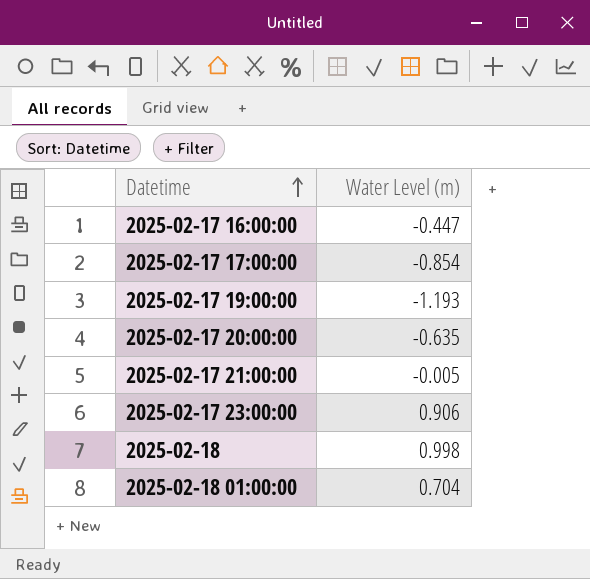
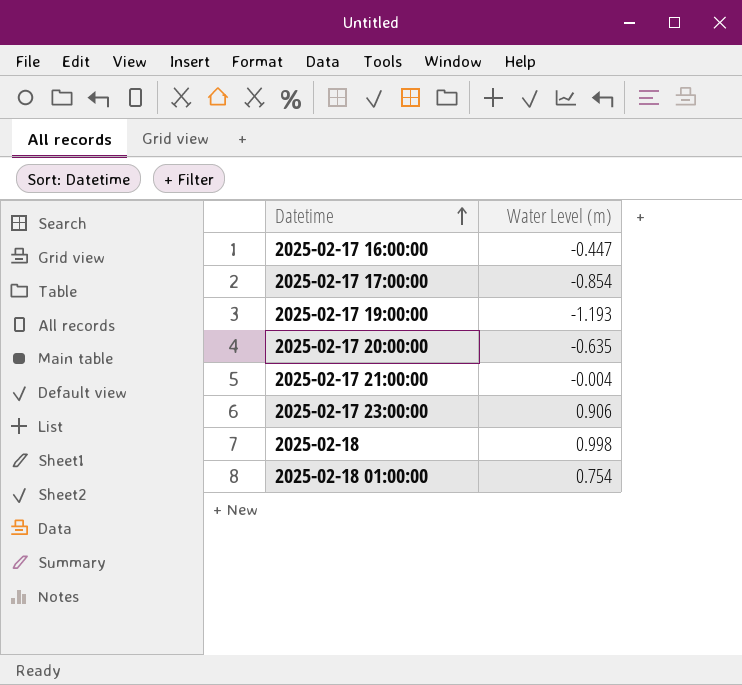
2025-02-17 21:00:00 | Water Level (m): -0.005 -> -0.004
2025-02-18 01:00:00 | Water Level (m): 0.704 -> 0.754

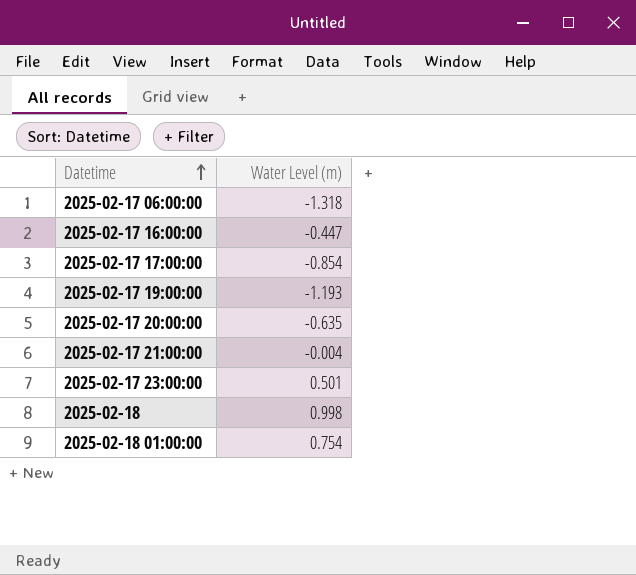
row 2025-02-17 06:00:00: none -> -1.318
2025-02-17 23:00:00 | Water Level (m): 0.906 -> 0.501

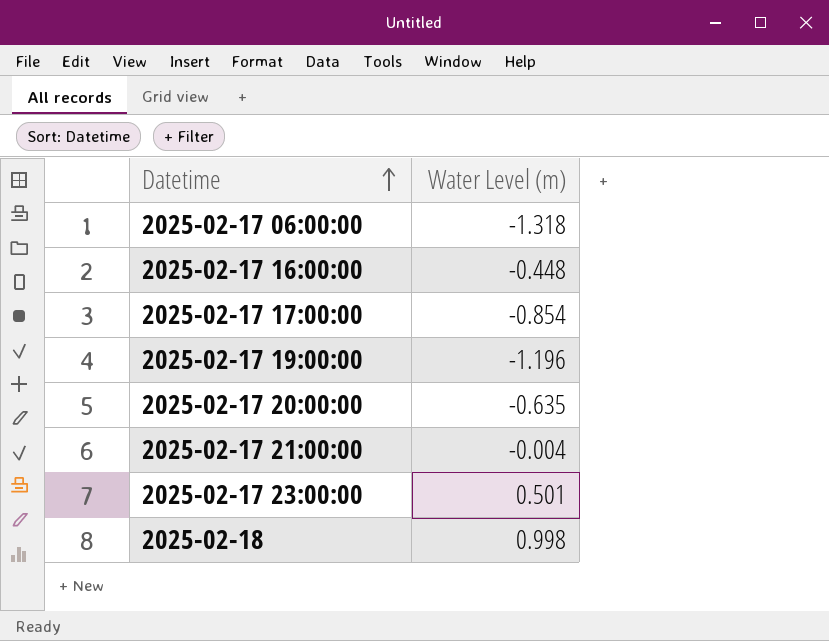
row 2025-02-18 01:00:00: 0.754 -> none
2025-02-17 16:00:00 | Water Level (m): -0.447 -> -0.448
2025-02-17 19:00:00 | Water Level (m): -1.193 -> -1.196

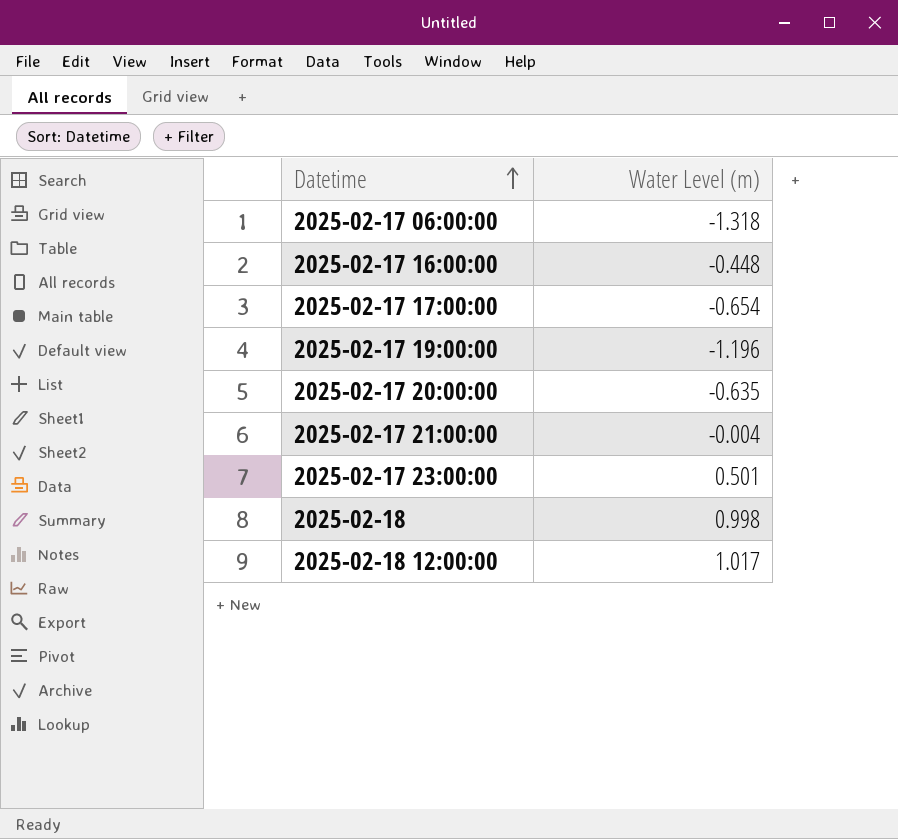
2025-02-17 17:00:00 | Water Level (m): -0.854 -> -0.654
row 2025-02-18 12:00:00: none -> 1.017

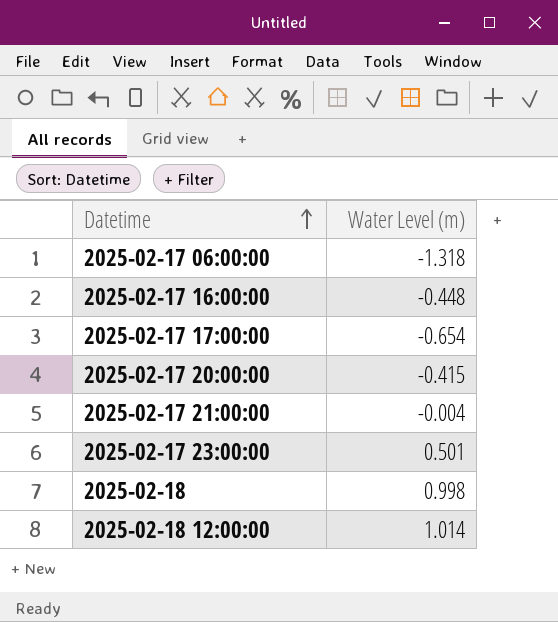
row 2025-02-17 19:00:00: -1.196 -> none
2025-02-17 20:00:00 | Water Level (m): -0.635 -> -0.415
2025-02-18 12:00:00 | Water Level (m): 1.017 -> 1.014

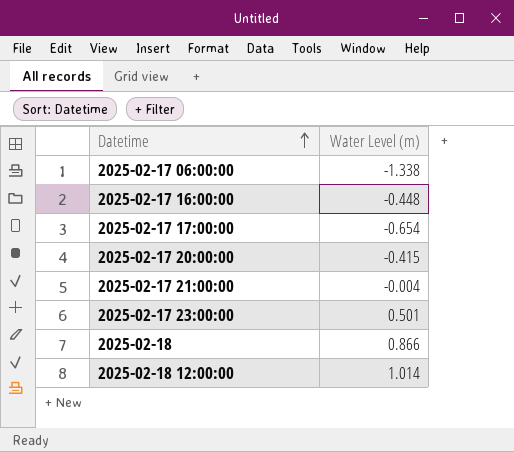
2025-02-17 06:00:00 | Water Level (m): -1.318 -> -1.338
2025-02-18 | Water Level (m): 0.998 -> 0.866

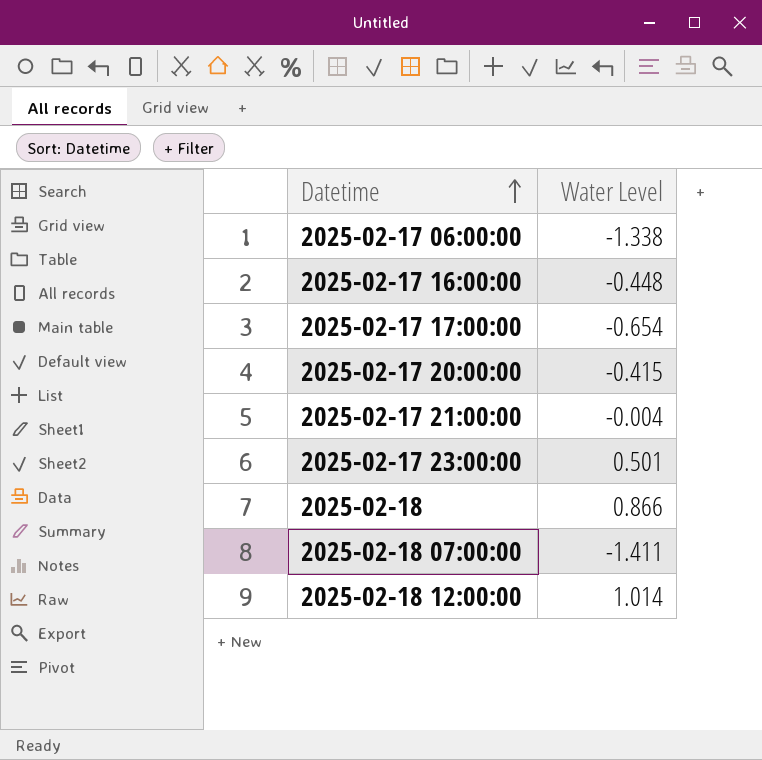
column name: Water Level (m) -> Water Level
row 2025-02-18 07:00:00: none -> -1.411

